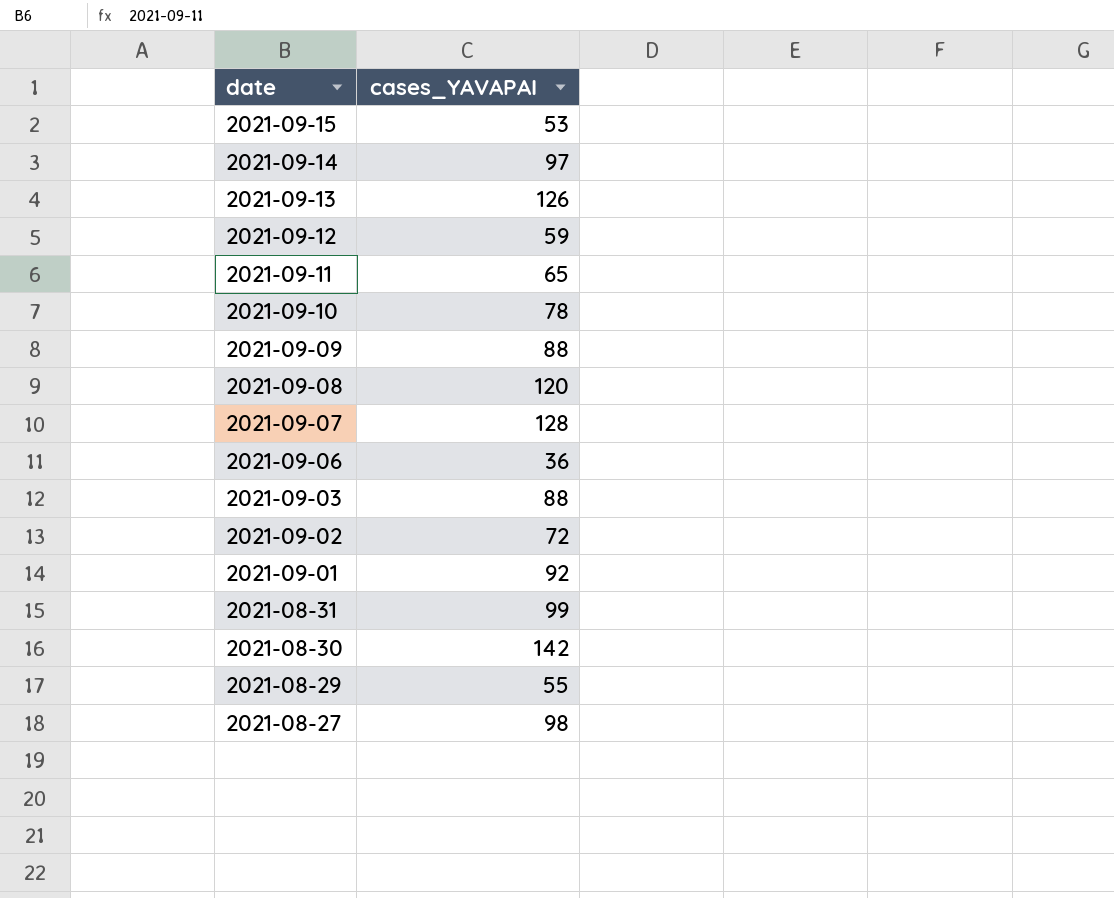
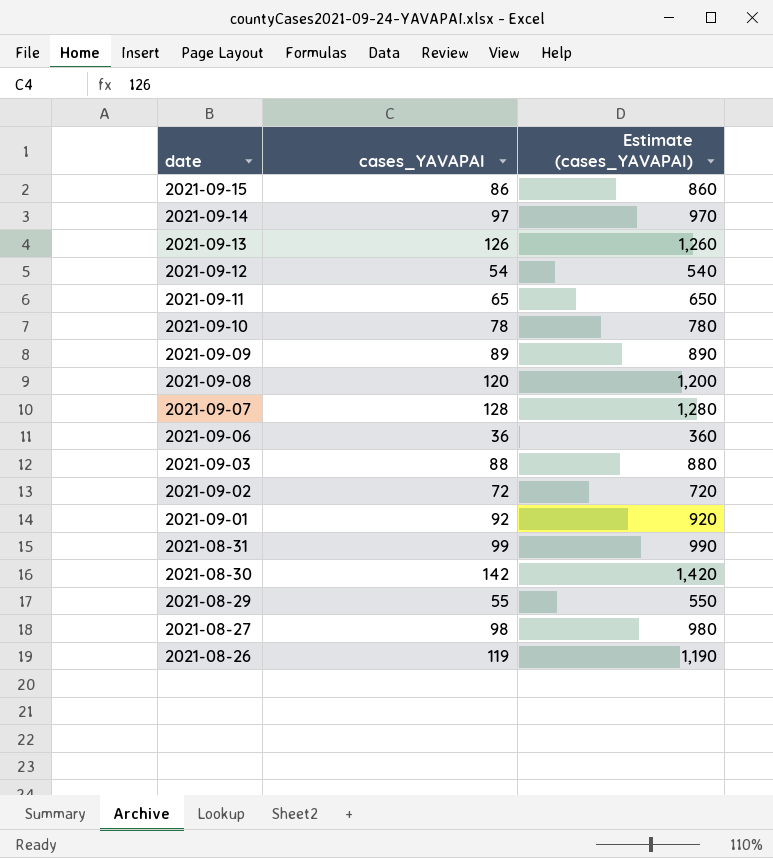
column Estimate (cases_YAVAPAI) | formula: none -> [cases_YAVAPAI] * 10
2021-09-15 | cases_YAVAPAI: 53 -> 86
2021-09-12 | cases_YAVAPAI: 59 -> 54
2021-09-09 | cases_YAVAPAI: 88 -> 89
row 2021-08-26: none -> 119 | 1,190

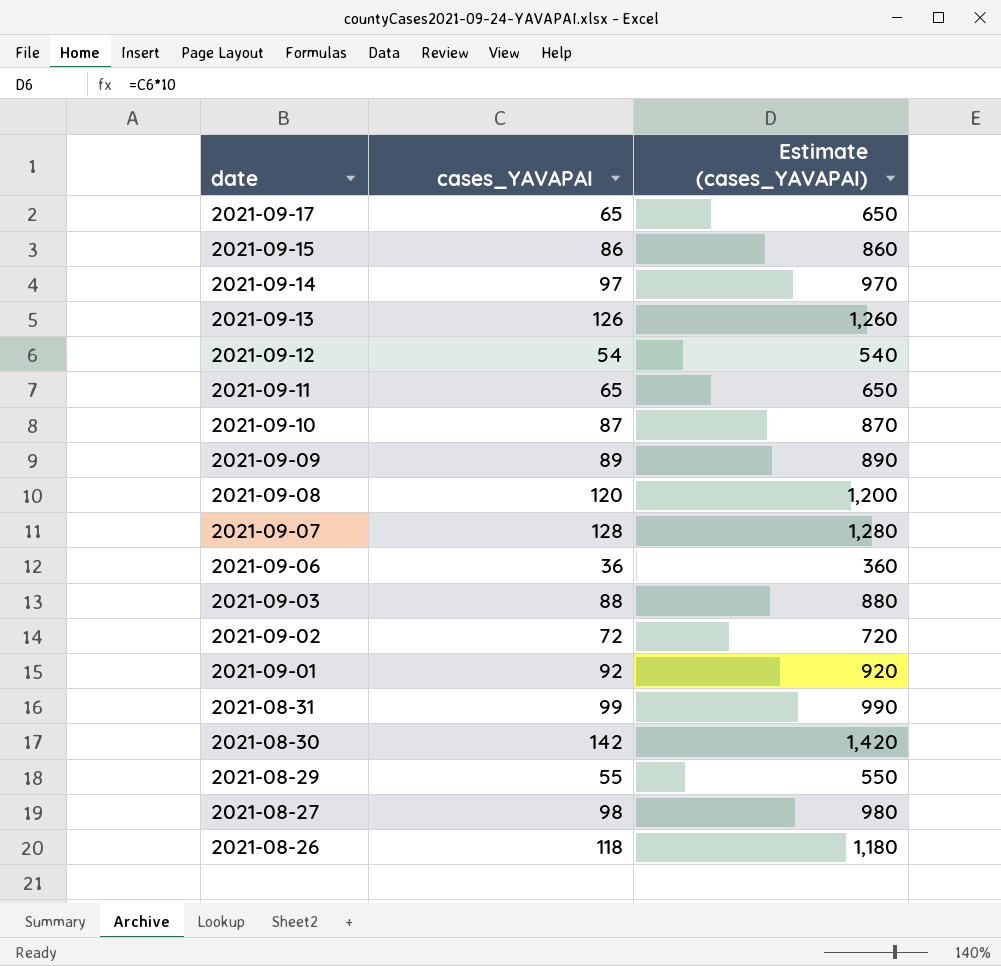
row 2021-09-17: none -> 65 | 650
2021-09-10 | cases_YAVAPAI: 78 -> 87
2021-09-10 | Estimate (cases_YAVAPAI): 780 -> 870
2021-08-26 | cases_YAVAPAI: 119 -> 118
2021-08-26 | Estimate (cases_YAVAPAI): 1,190 -> 1,180

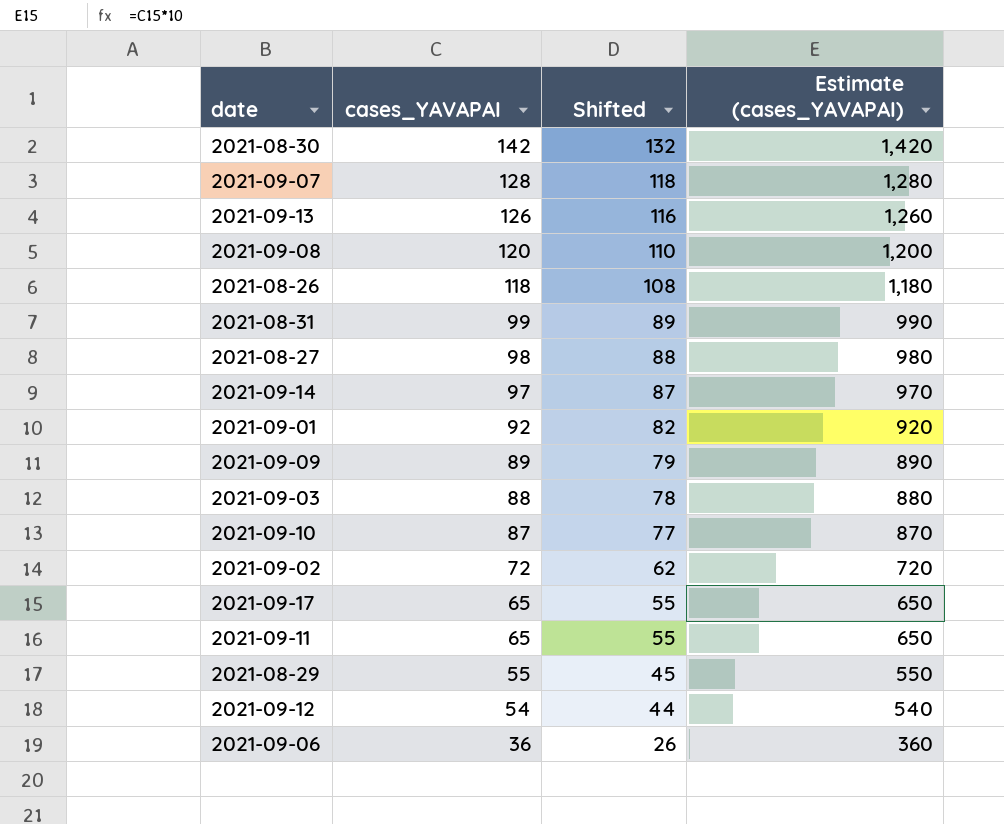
row order: date descending -> cases_YAVAPAI descending
column Shifted | formula: none -> [cases_YAVAPAI] - 10
row 2021-09-15: 86 | 860 -> none

